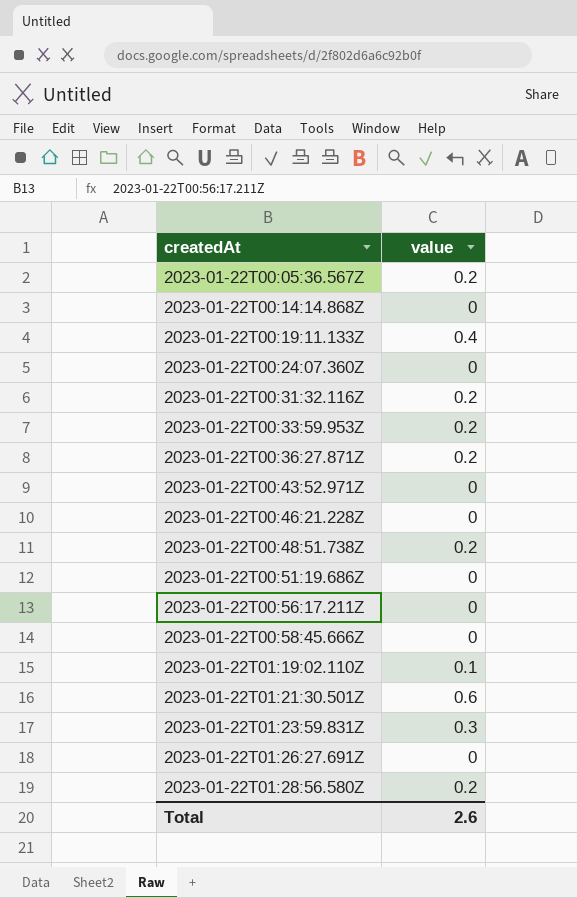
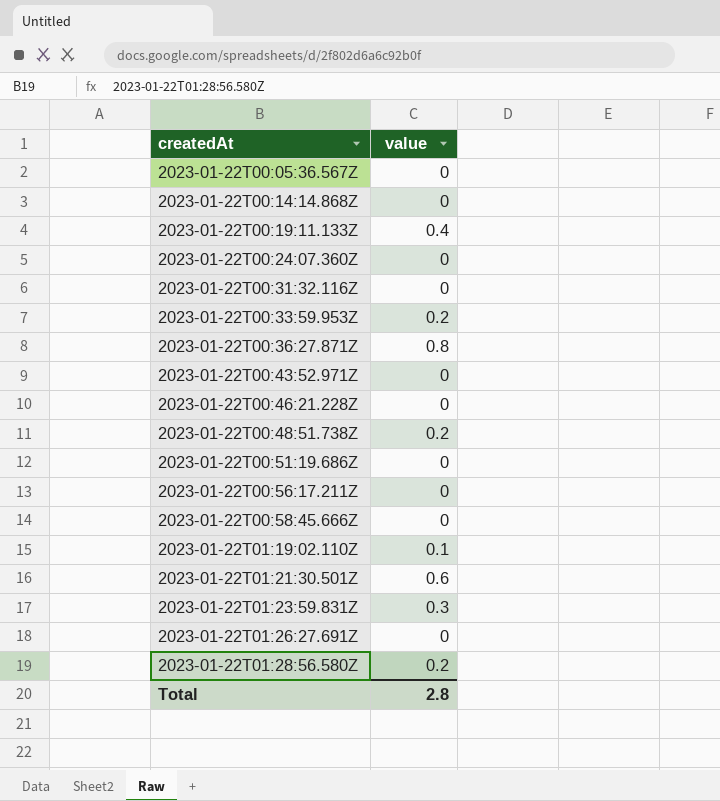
2023-01-22T00:05:36.567Z | value: 0.2 -> 0
2023-01-22T00:31:32.116Z | value: 0.2 -> 0
2023-01-22T00:36:27.871Z | value: 0.2 -> 0.8
Total | value: 2.6 -> 2.8

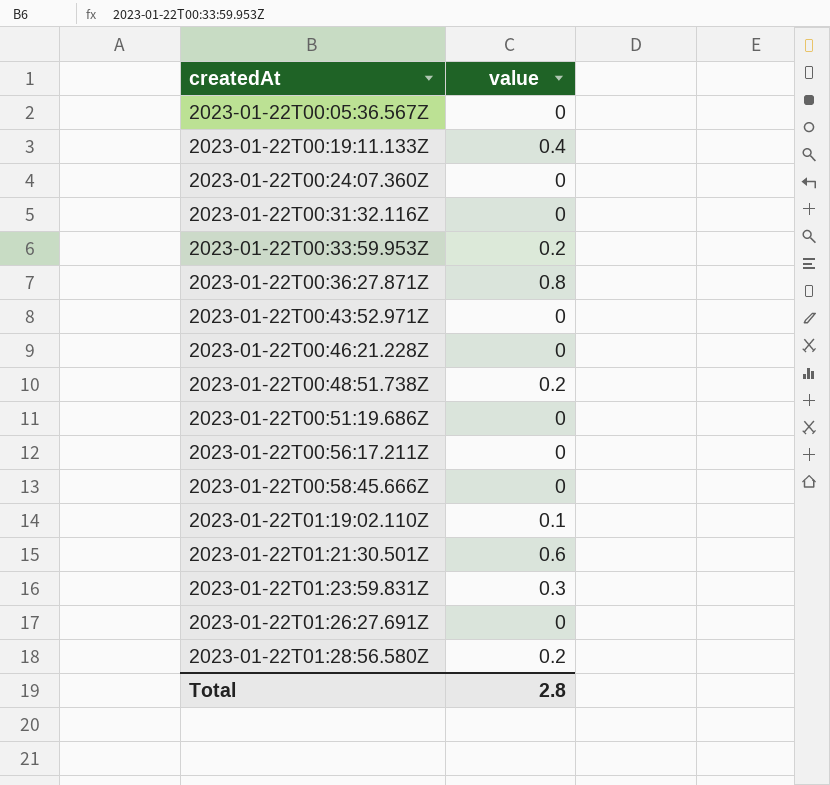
row 2023-01-22T00:14:14.868Z: 0 -> none

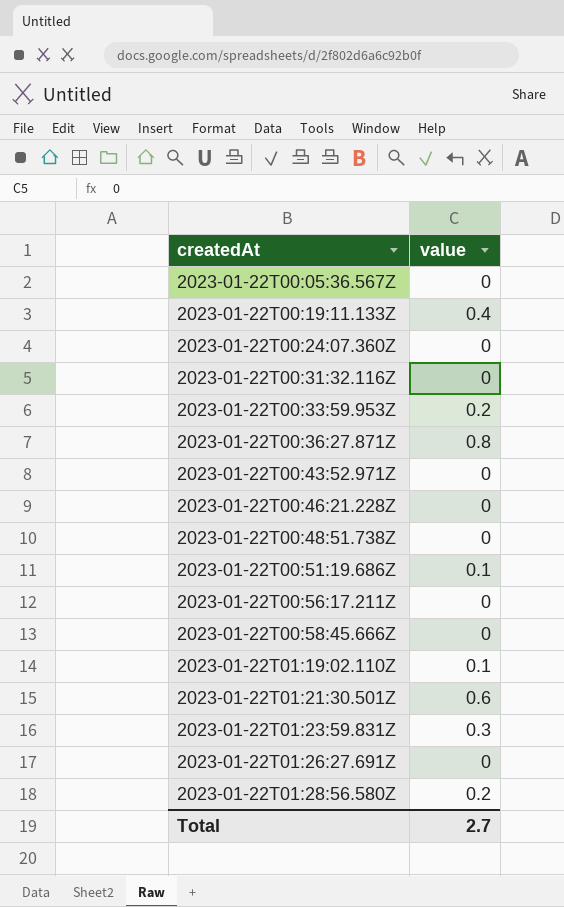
2023-01-22T00:48:51.738Z | value: 0.2 -> 0
2023-01-22T00:51:19.686Z | value: 0 -> 0.1
Total | value: 2.8 -> 2.7

